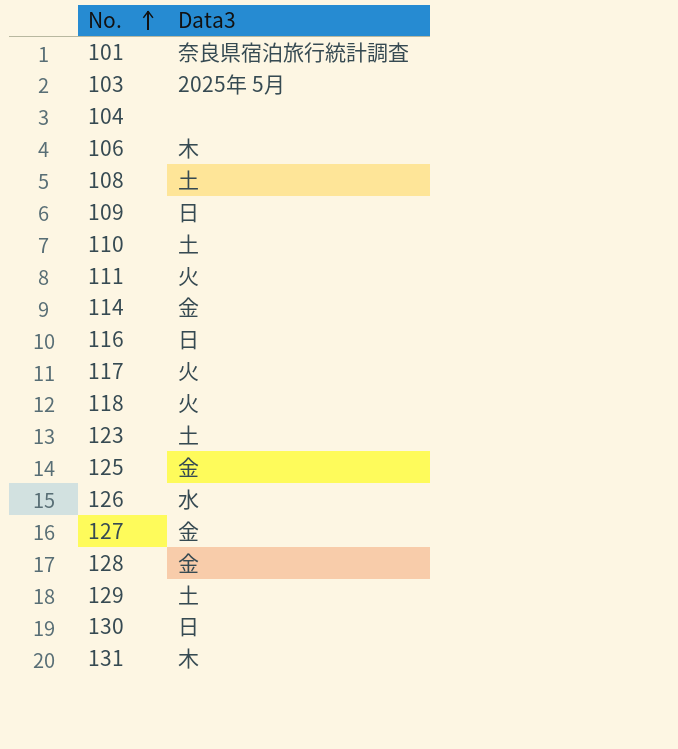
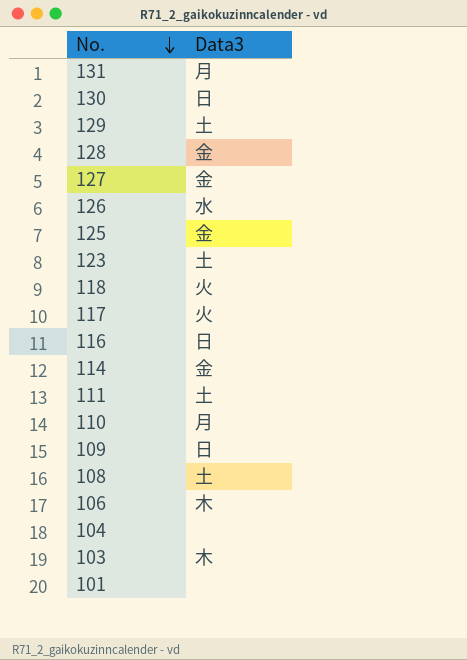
row order: No. ascending -> No. descending
131 | Data3: 木 -> 月
111 | Data3: 火 -> 土
110 | Data3: 土 -> 月
103 | Data3: 2025年 5月 -> 木
101 | Data3: 奈良県宿泊旅行統計調査 -> none

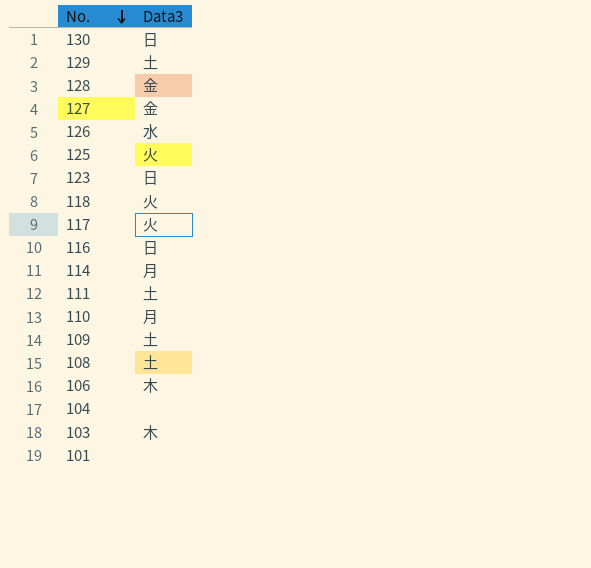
row 131: 月 -> none
125 | Data3: 金 -> 火
123 | Data3: 土 -> 日
114 | Data3: 金 -> 月
109 | Data3: 日 -> 土

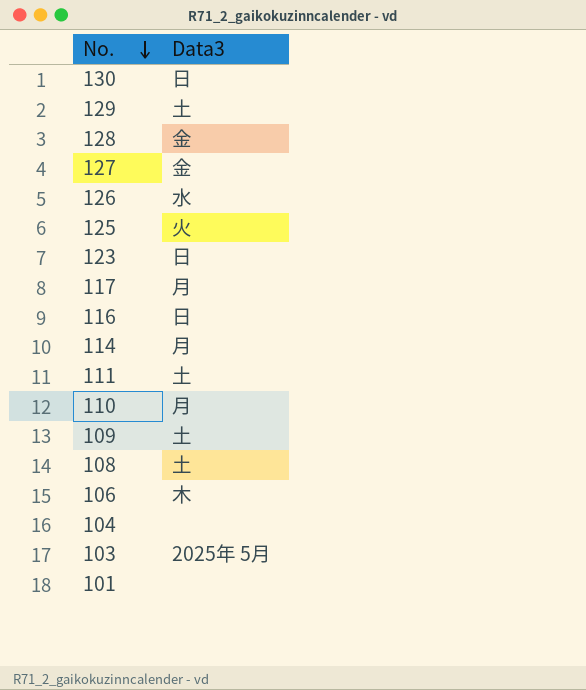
row 118: 火 -> none
117 | Data3: 火 -> 月
103 | Data3: 木 -> 2025年 5月

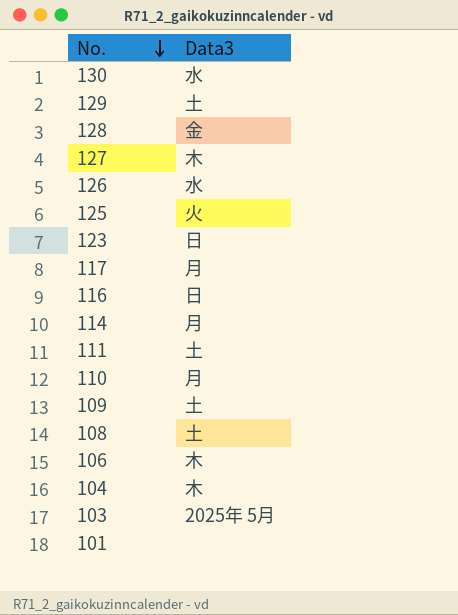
130 | Data3: 日 -> 水
127 | Data3: 金 -> 木
104 | Data3: none -> 木

